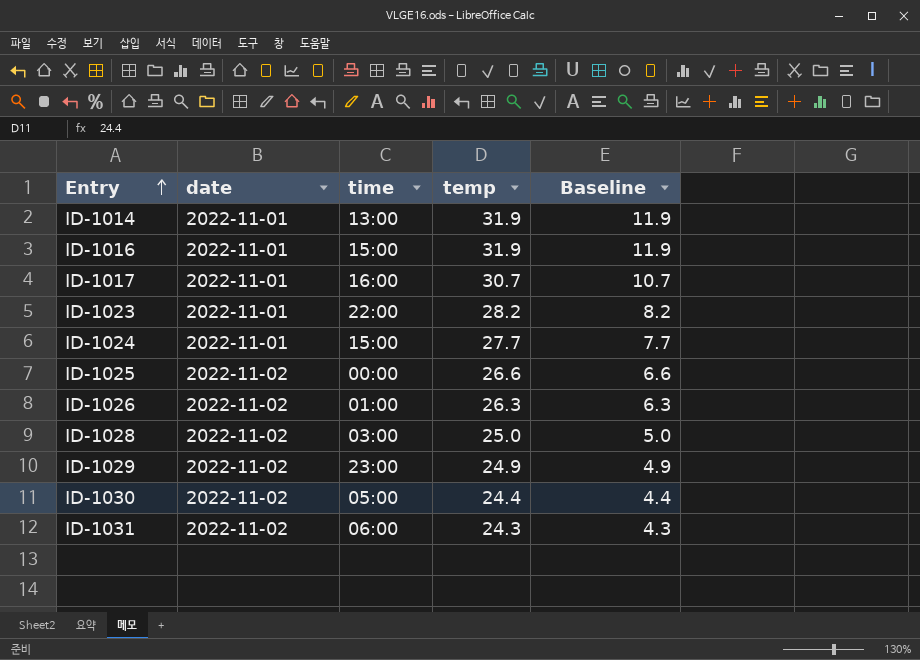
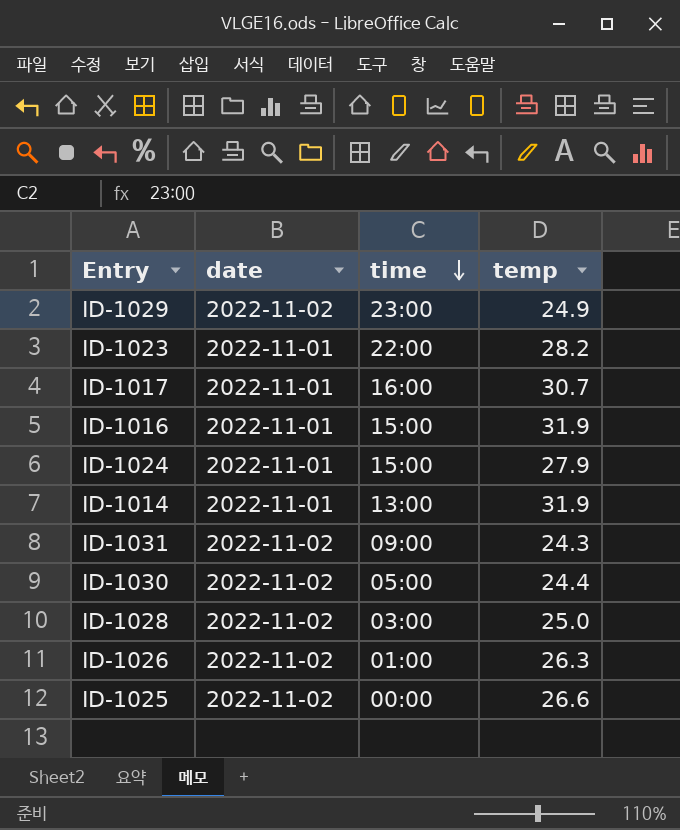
row order: Entry ascending -> time descending
column Baseline | formula: [temp] - 20 -> none
ID-1024 | temp: 27.7 -> 27.9
ID-1031 | time: 06:00 -> 09:00

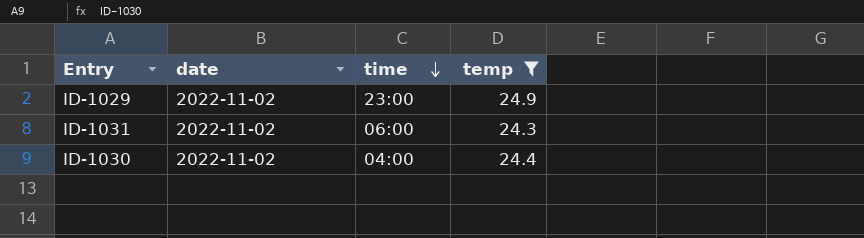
filter: none -> temp <= 24.9
ID-1031 | time: 09:00 -> 06:00
ID-1030 | time: 05:00 -> 04:00

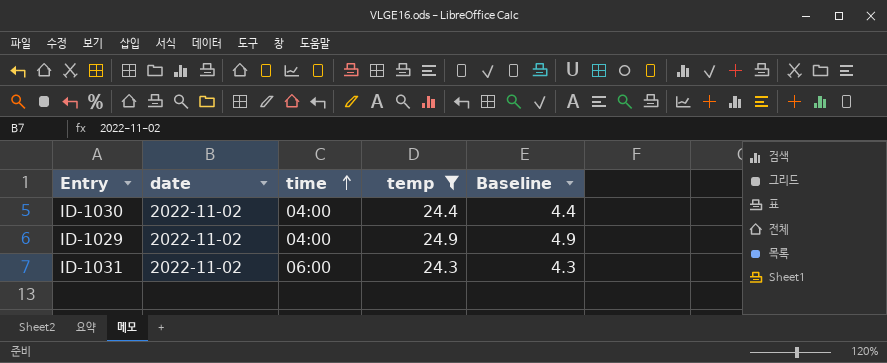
row order: time descending -> time ascending
column Baseline | formula: none -> [temp] - 20
ID-1029 | time: 23:00 -> 04:00

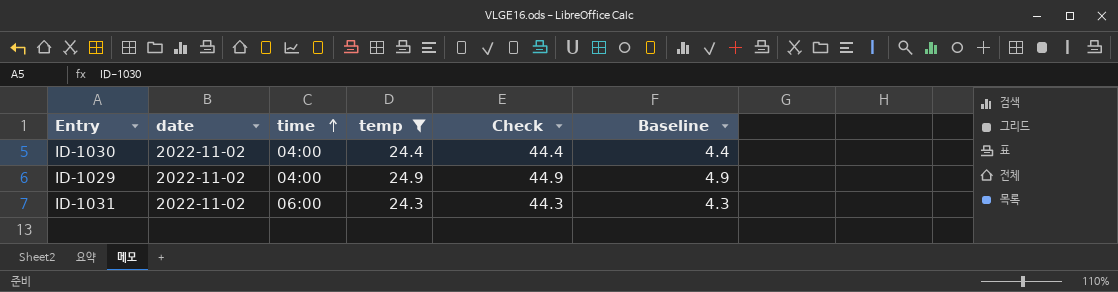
column Check | formula: none -> [temp] + 20

